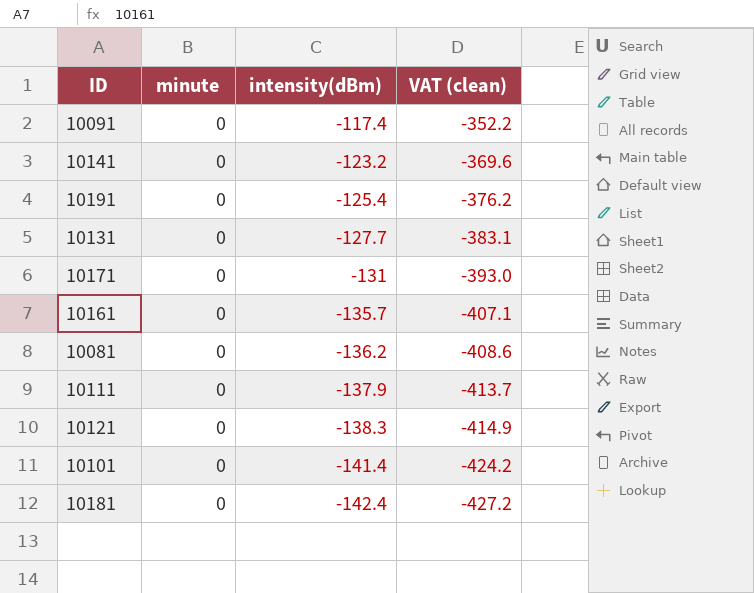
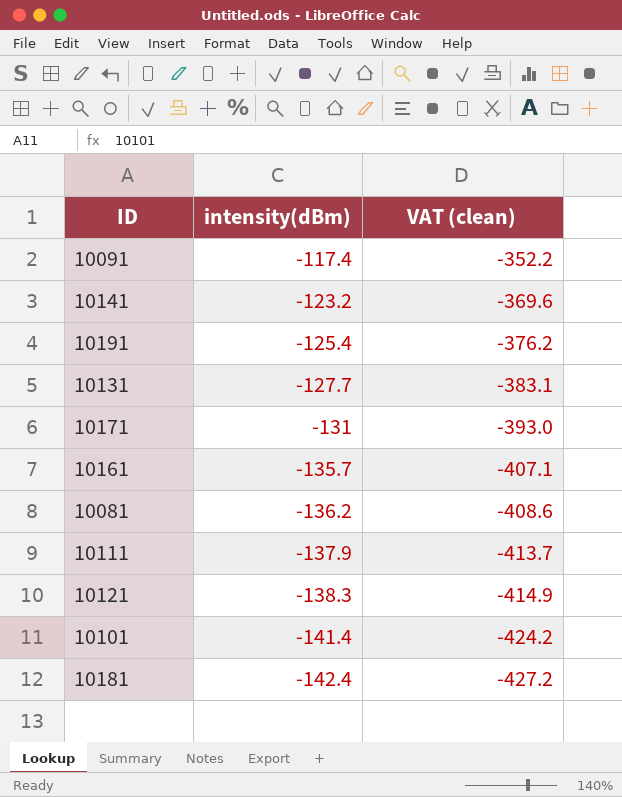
column minute | position: 2 -> none

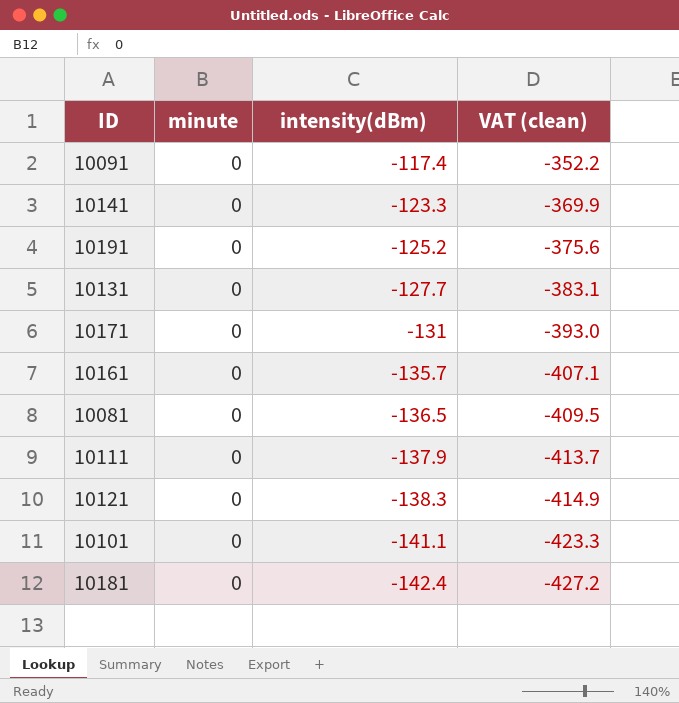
column minute | position: none -> 2
10141 | intensity(dBm): -123.2 -> -123.3
10141 | VAT (clean): -369.6 -> -369.9
10191 | intensity(dBm): -125.4 -> -125.2
10191 | VAT (clean): -376.2 -> -375.6
10081 | intensity(dBm): -136.2 -> -136.5
10081 | VAT (clean): -408.6 -> -409.5
10101 | intensity(dBm): -141.4 -> -141.1
10101 | VAT (clean): -424.2 -> -423.3

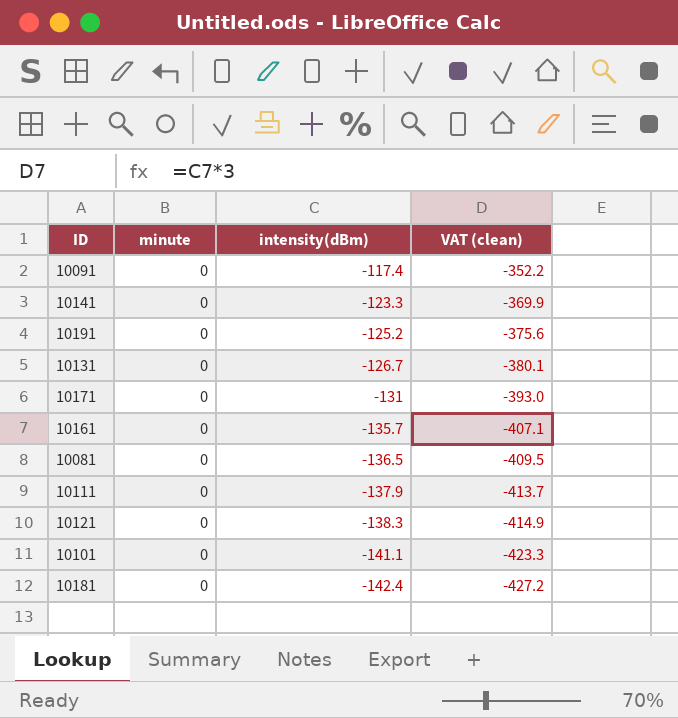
10131 | intensity(dBm): -127.7 -> -126.7
10131 | VAT (clean): -383.1 -> -380.1

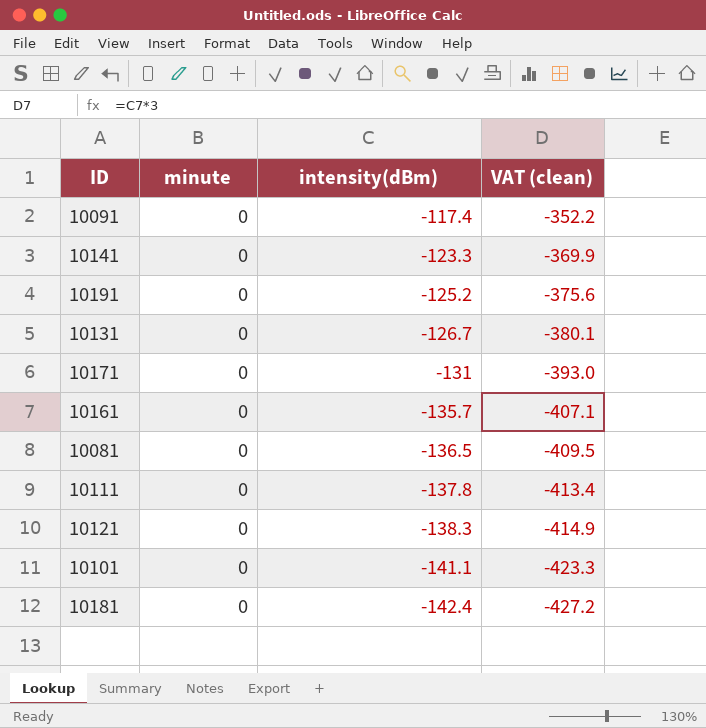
10111 | intensity(dBm): -137.9 -> -137.8
10111 | VAT (clean): -413.7 -> -413.4

